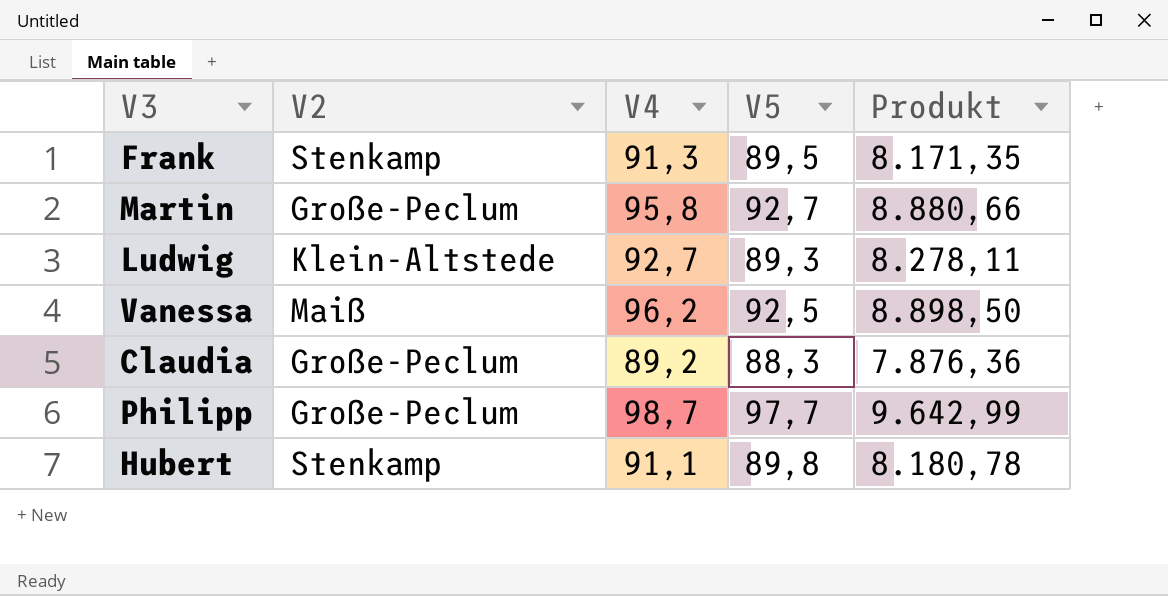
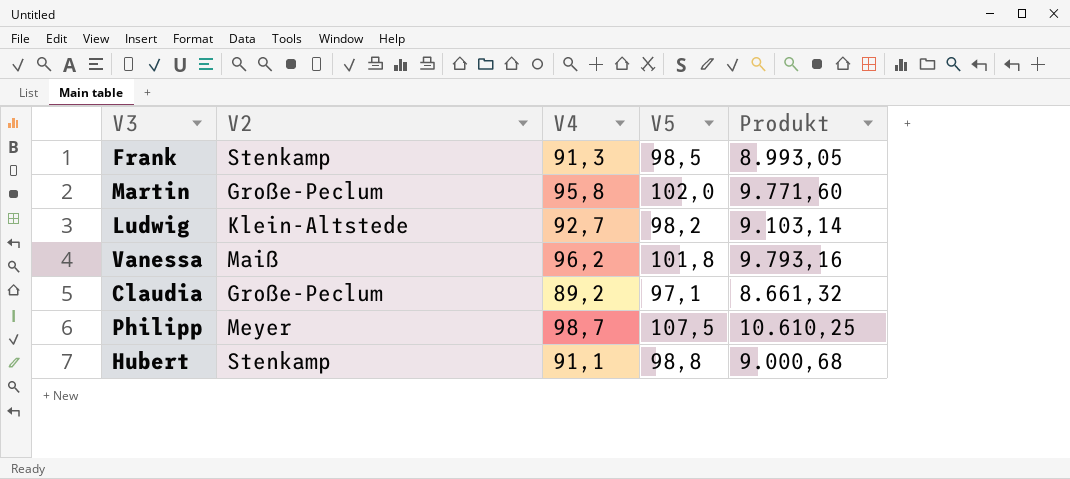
Frank | V5: 89,5 -> 98,5
Frank | Produkt: 8.171,35 -> 8.993,05
Martin | V5: 92,7 -> 102,0
Martin | Produkt: 8.880,66 -> 9.771,60
Ludwig | V5: 89,3 -> 98,2
Ludwig | Produkt: 8.278,11 -> 9.103,14
Vanessa | V5: 92,5 -> 101,8
Vanessa | Produkt: 8.898,50 -> 9.793,16
Claudia | V5: 88,3 -> 97,1
Claudia | Produkt: 7.876,36 -> 8.661,32
Philipp | V2: Große-Peclum -> Meyer
Philipp | V5: 97,7 -> 107,5
Philipp | Produkt: 9.642,99 -> 10.610,25
Hubert | V5: 89,8 -> 98,8
Hubert | Produkt: 8.180,78 -> 9.000,68

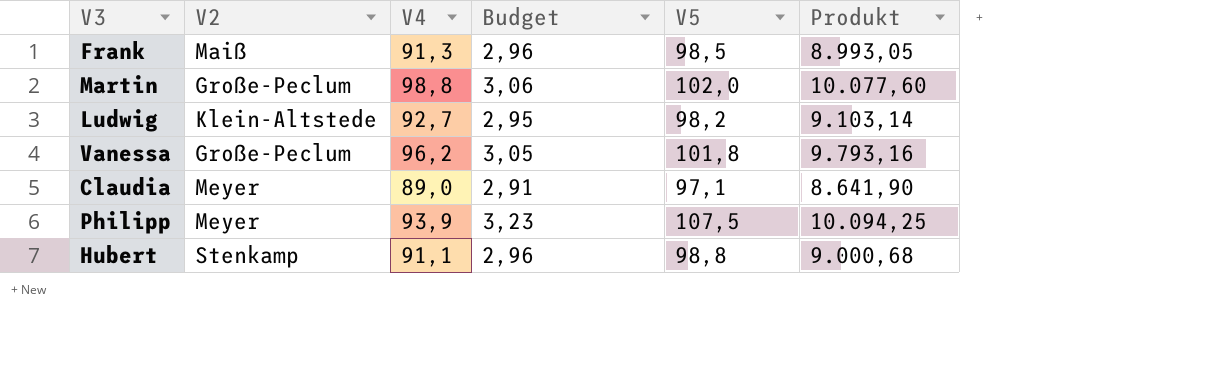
column Budget | formula: none -> [V5] * 0,03
Frank | V2: Stenkamp -> Maiß
Martin | V4: 95,8 -> 98,8
Martin | Produkt: 9.771,60 -> 10.077,60
Vanessa | V2: Maiß -> Große-Peclum
Claudia | V2: Große-Peclum -> Meyer
Claudia | V4: 89,2 -> 89,0
Claudia | Produkt: 8.661,32 -> 8.641,90
Philipp | V4: 98,7 -> 93,9
Philipp | Produkt: 10.610,25 -> 10.094,25

